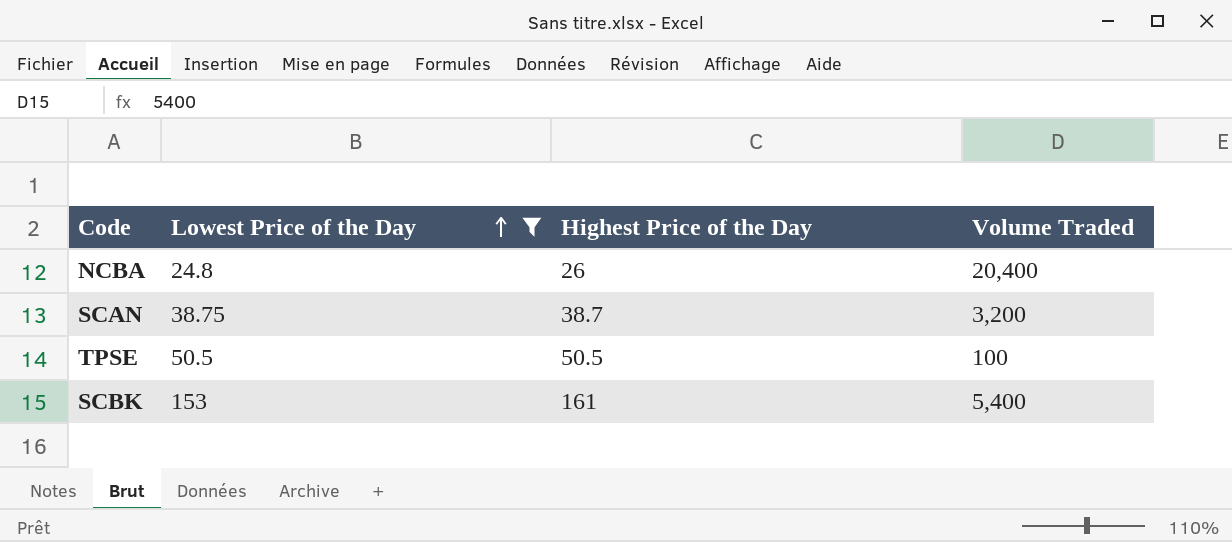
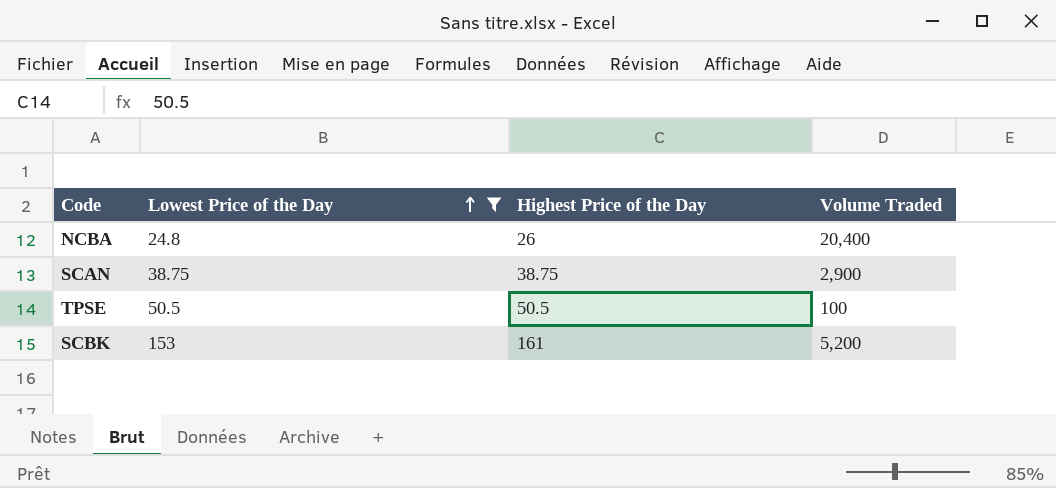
SCAN | Highest Price of the Day: 38.7 -> 38.75
SCAN | Volume Traded: 3,200 -> 2,900
SCBK | Volume Traded: 5,400 -> 5,200

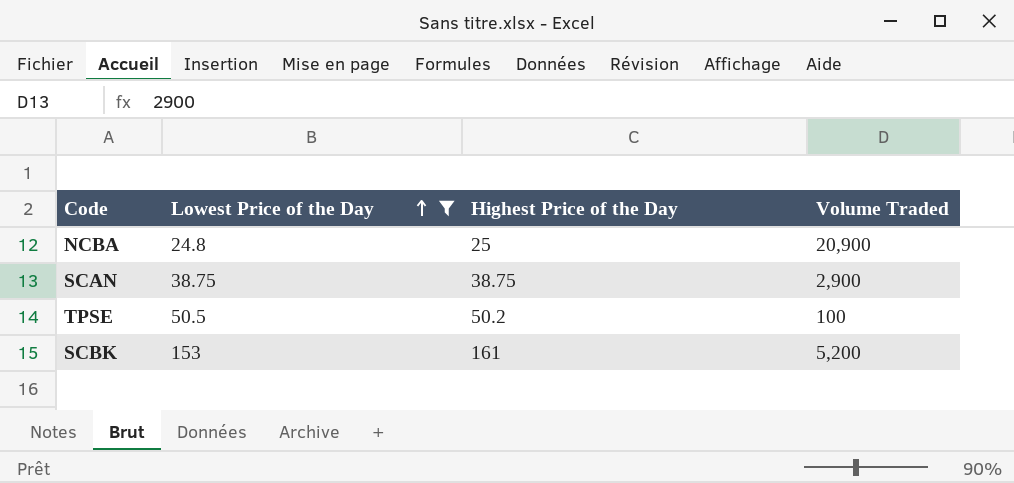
NCBA | Highest Price of the Day: 26 -> 25
NCBA | Volume Traded: 20,400 -> 20,900
TPSE | Highest Price of the Day: 50.5 -> 50.2

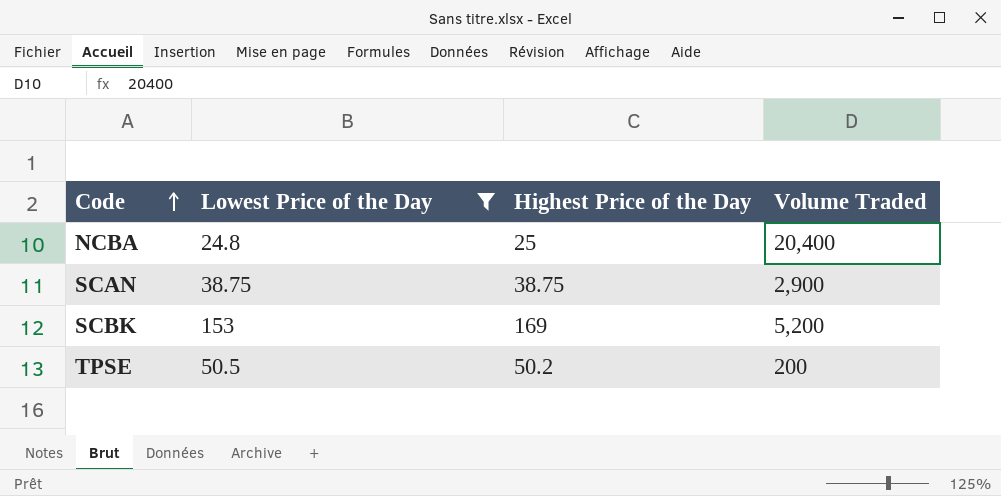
row order: Lowest Price of the Day ascending -> Code ascending
NCBA | Volume Traded: 20,900 -> 20,400
SCBK | Highest Price of the Day: 161 -> 169
TPSE | Volume Traded: 100 -> 200

